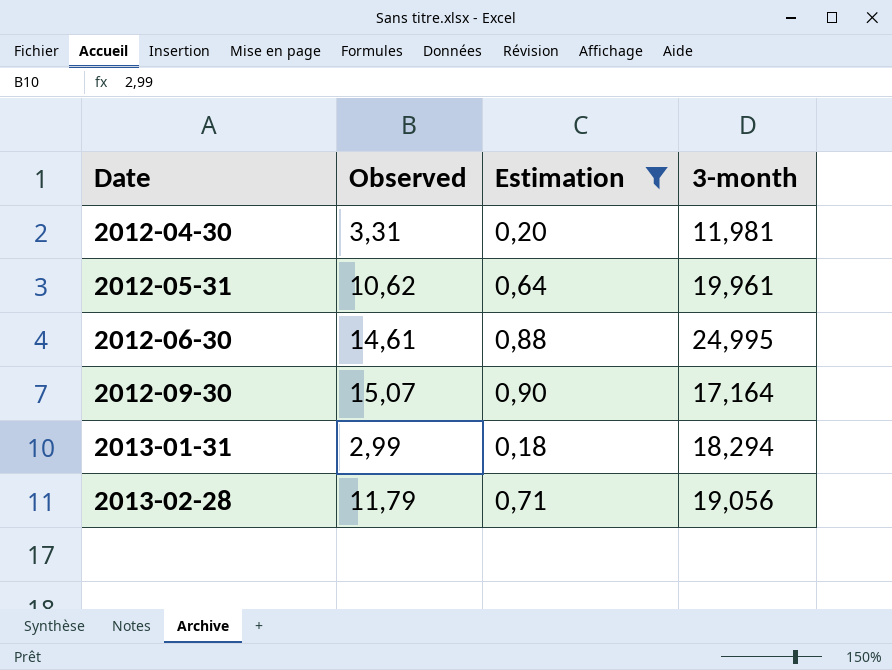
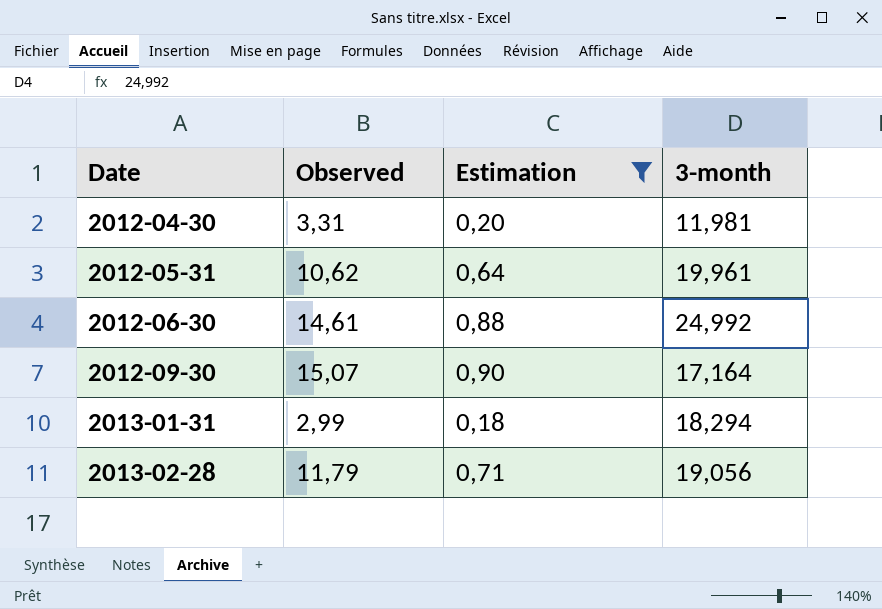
2012-06-30 | 3-month: 24,995 -> 24,992

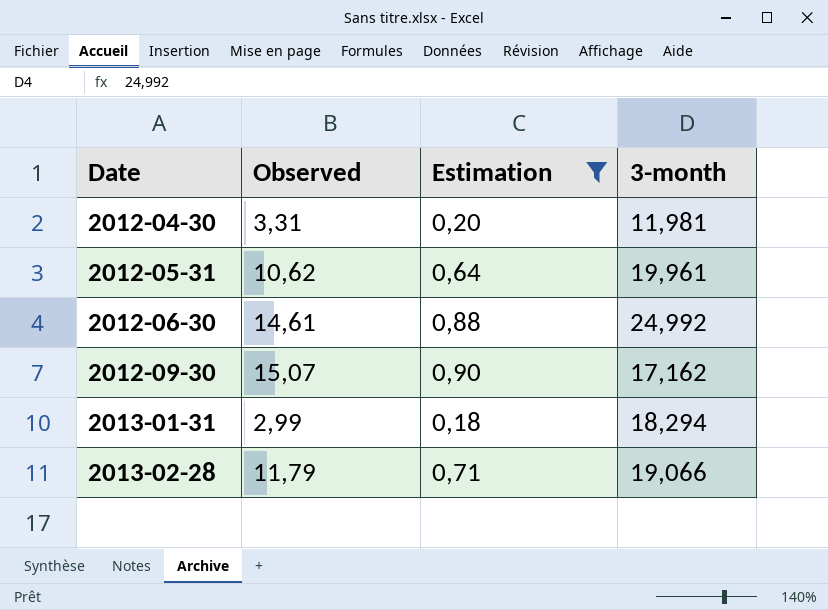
2012-09-30 | 3-month: 17,164 -> 17,162
2013-02-28 | 3-month: 19,056 -> 19,066

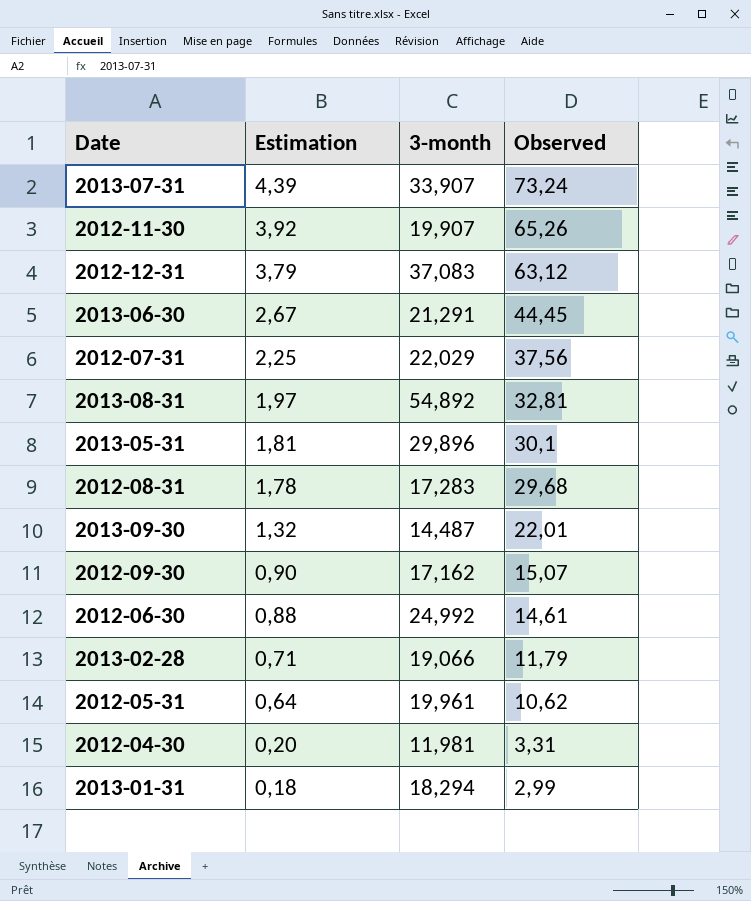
filter: Estimation <= 0,90 -> none
row order: Date ascending -> Estimation descending
column Observed | position: 2 -> 4

